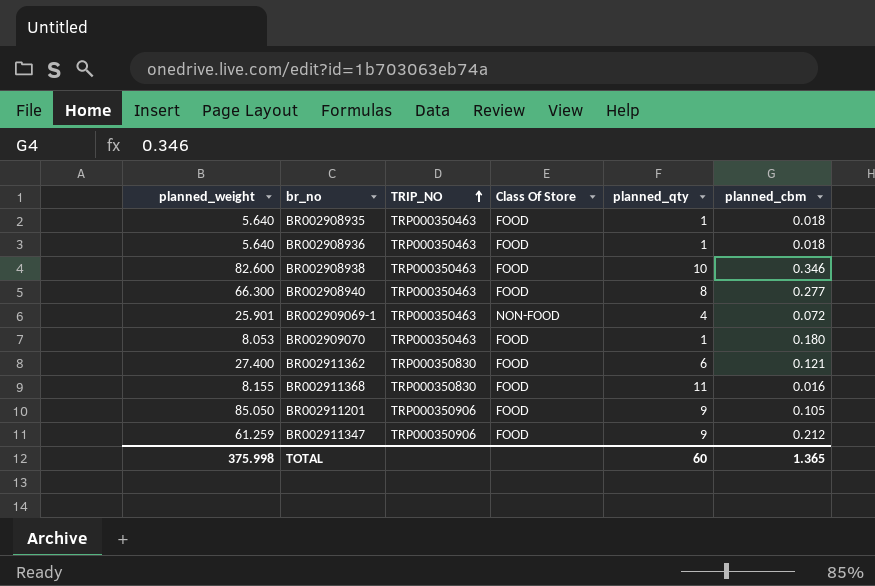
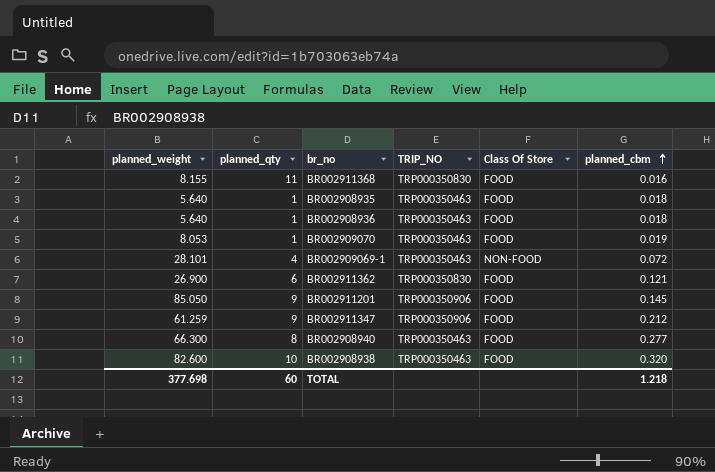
row order: TRIP_NO ascending -> planned_cbm ascending
column planned_qty | position: 5 -> 2
BR002909070 | planned_cbm: 0.180 -> 0.019
BR002909069-1 | planned_weight: 25.901 -> 28.101
BR002911362 | planned_weight: 27.400 -> 26.900
BR002911201 | planned_cbm: 0.105 -> 0.145
BR002908938 | planned_cbm: 0.346 -> 0.320
TOTAL | planned_weight: 375.998 -> 377.698
TOTAL | planned_cbm: 1.365 -> 1.218

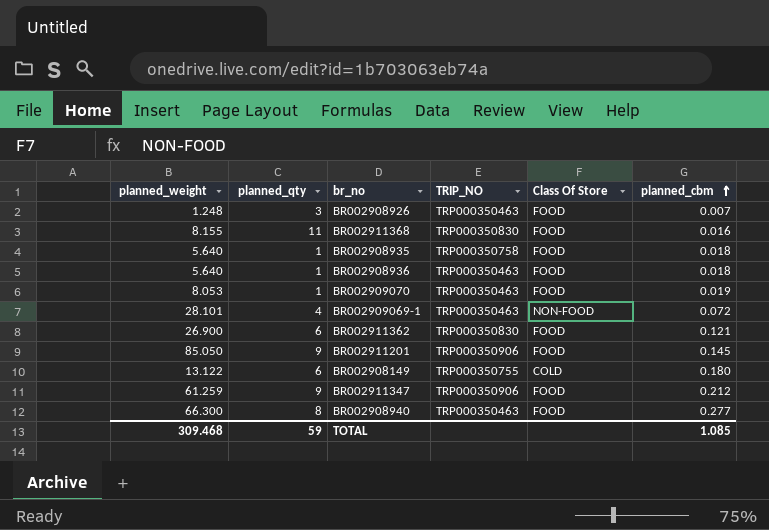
row BR002908938: 82.600 | 10 | TRP000350463 | FOOD | 0.320 -> none
row BR002908926: none -> 1.248 | 3 | TRP000350463 | FOOD | 0.007
BR002908935 | TRIP_NO: TRP000350463 -> TRP000350758
row BR002908149: none -> 13.122 | 6 | TRP000350755 | COLD | 0.180
TOTAL | planned_weight: 377.698 -> 309.468
TOTAL | planned_qty: 60 -> 59
TOTAL | planned_cbm: 1.218 -> 1.085

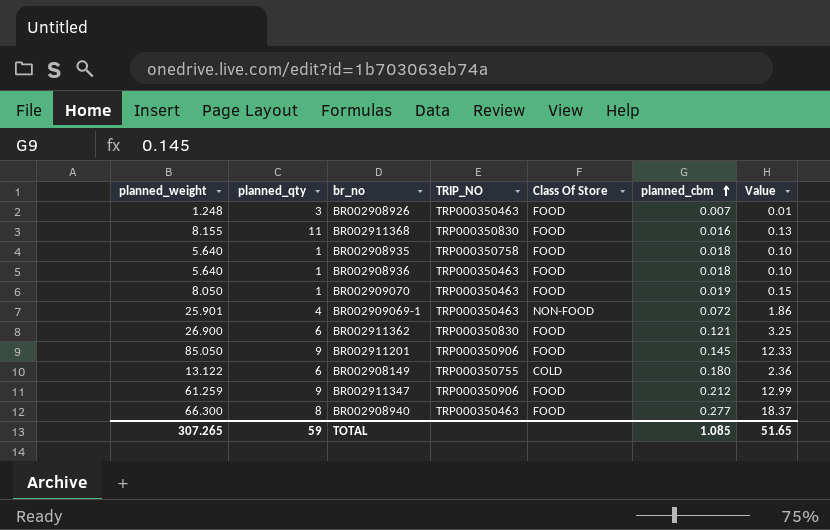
column Value | formula: none -> [planned_weight] * [planned_cbm]
BR002909070 | planned_weight: 8.053 -> 8.050
BR002909069-1 | planned_weight: 28.101 -> 25.901
TOTAL | planned_weight: 309.468 -> 307.265

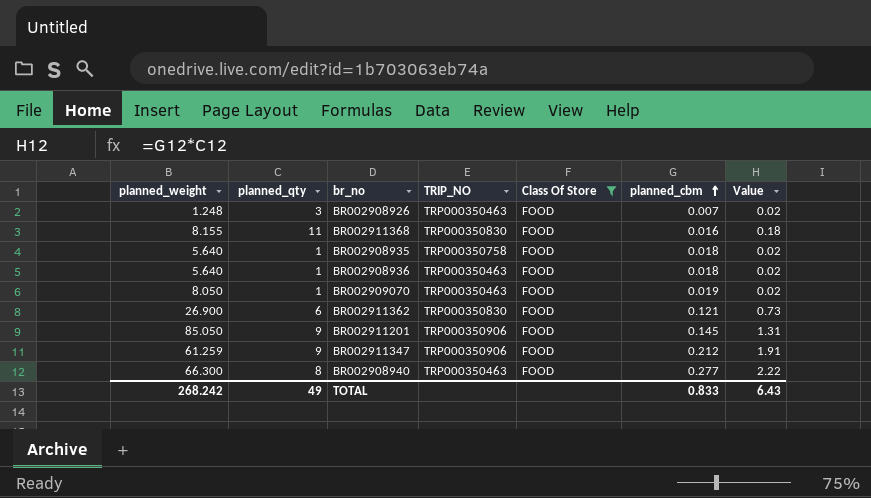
filter: none -> Class Of Store = FOOD
column Value | formula: [planned_weight] * [planned_cbm] -> [planned_qty] * [planned_cbm]
TOTAL | planned_weight: 307.265 -> 268.242
TOTAL | planned_qty: 59 -> 49
TOTAL | planned_cbm: 1.085 -> 0.833
TOTAL | Value: 51.65 -> 6.43

